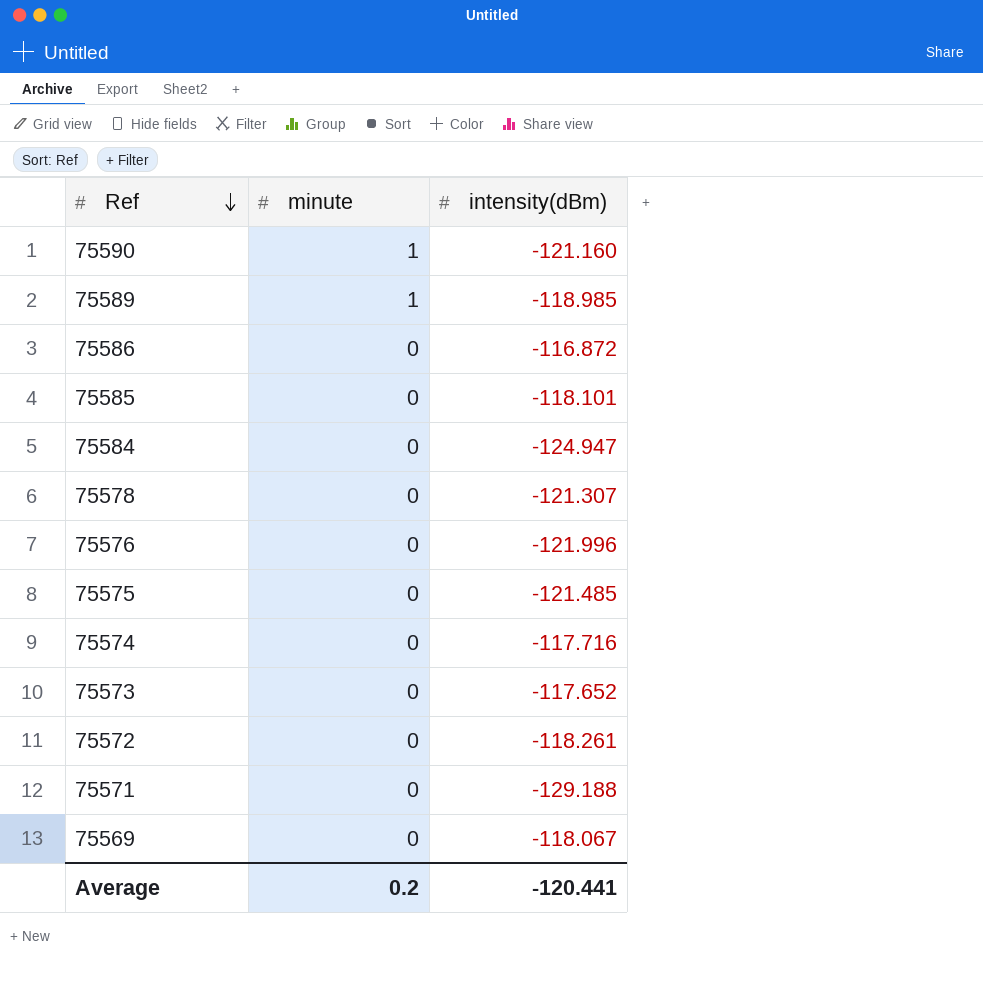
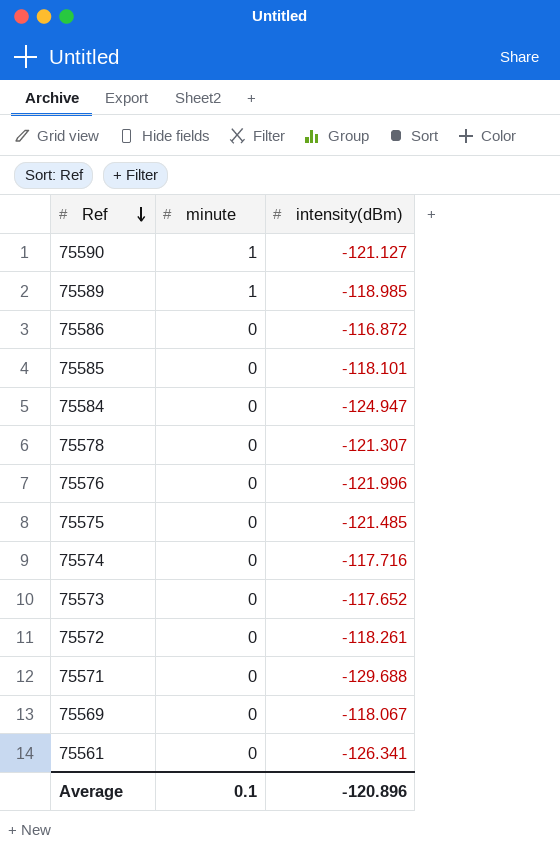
75590 | intensity(dBm): -121.160 -> -121.127
75571 | intensity(dBm): -129.188 -> -129.688
row 75561: none -> 0 | -126.341
Average | minute: 0.2 -> 0.1
Average | intensity(dBm): -120.441 -> -120.896

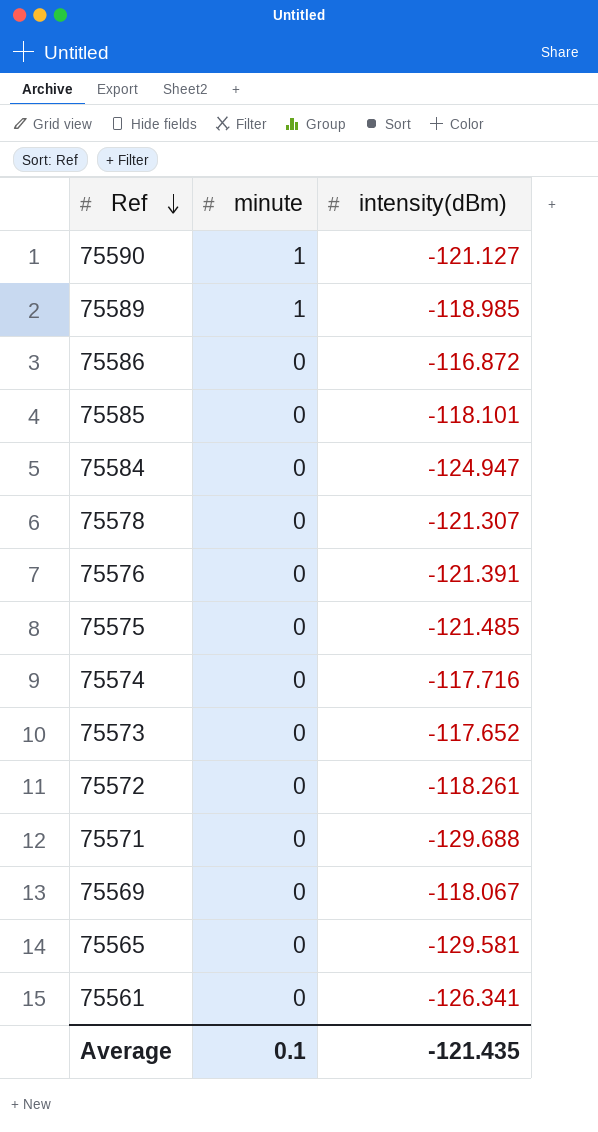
75576 | intensity(dBm): -121.996 -> -121.391
row 75565: none -> 0 | -129.581
Average | intensity(dBm): -120.896 -> -121.435

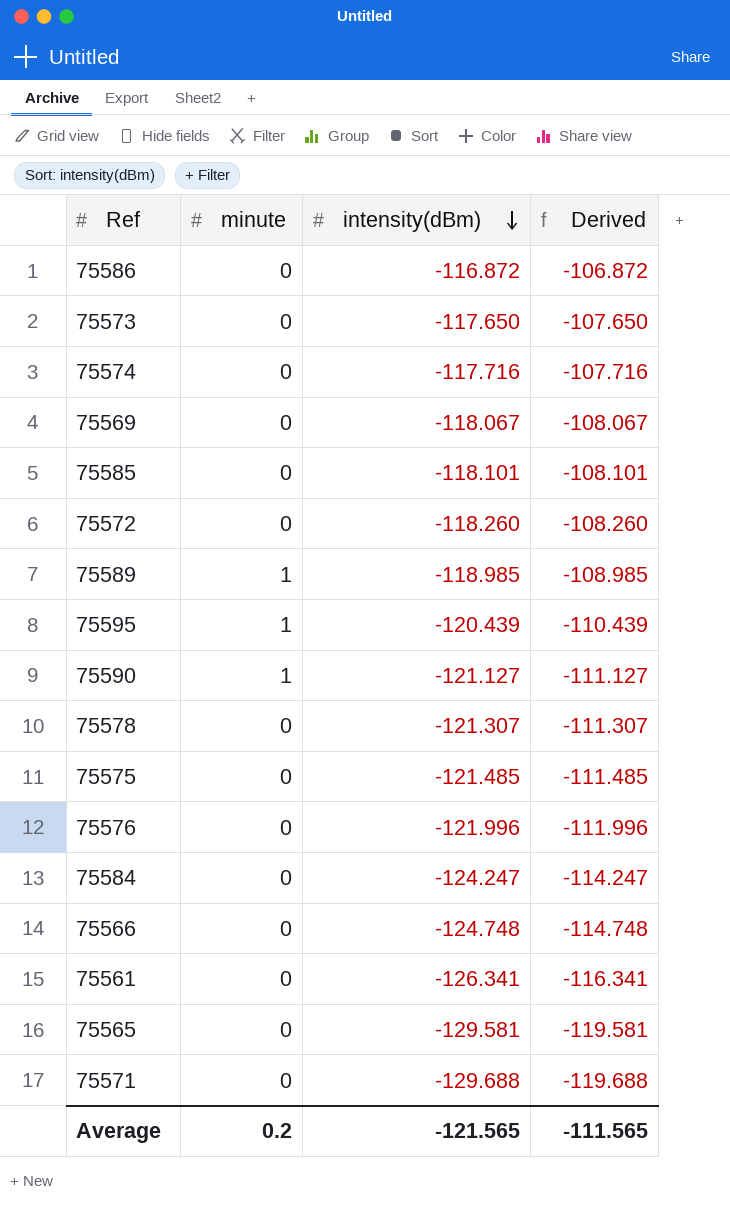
row order: Ref descending -> intensity(dBm) descending
column Derived | formula: none -> [intensity(dBm)] + 10
75573 | intensity(dBm): -117.652 -> -117.650
75572 | intensity(dBm): -118.261 -> -118.260
row 75595: none -> 1 | -120.439 | -110.439
75576 | intensity(dBm): -121.391 -> -121.996
75584 | intensity(dBm): -124.947 -> -124.247
row 75566: none -> 0 | -124.748 | -114.748
Average | minute: 0.1 -> 0.2
Average | intensity(dBm): -121.435 -> -121.565

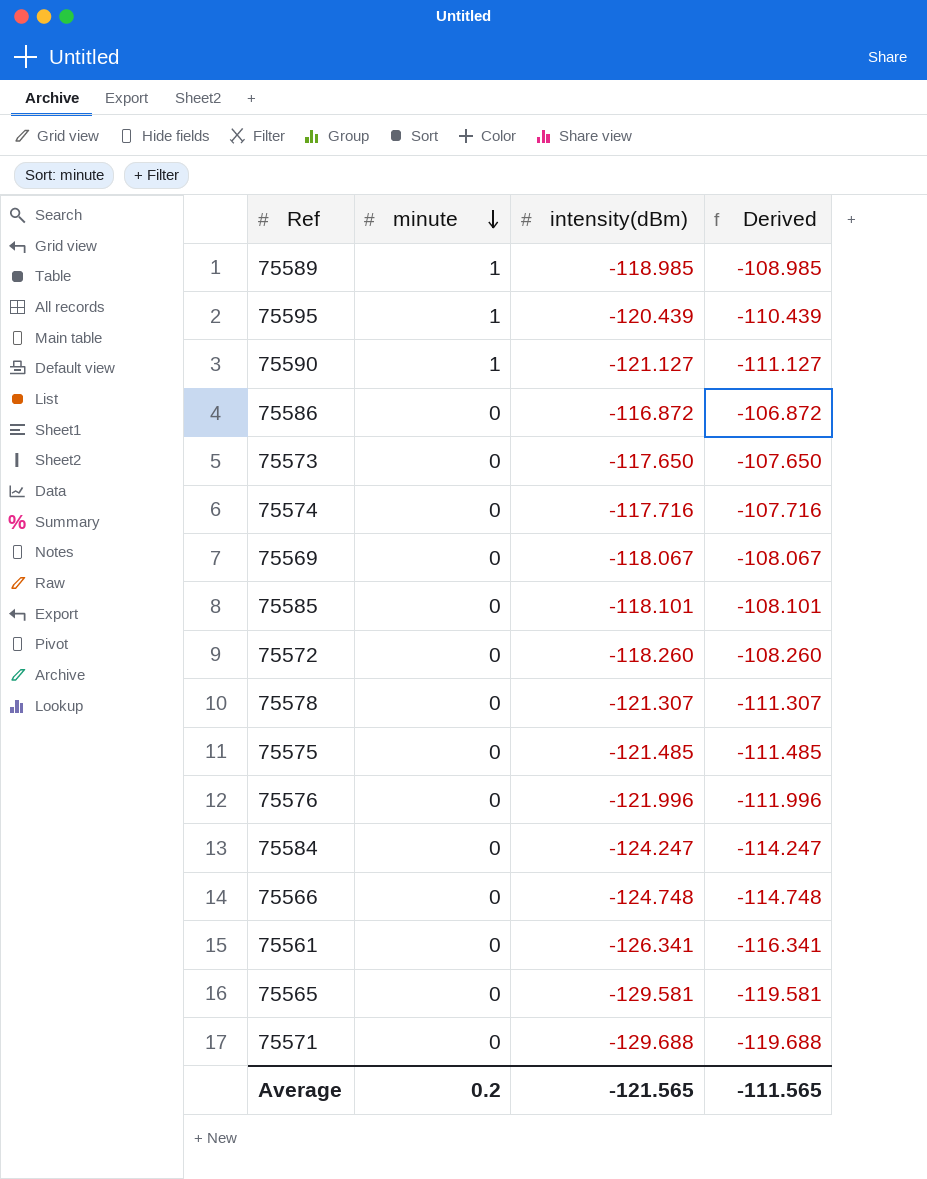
row order: intensity(dBm) descending -> minute descending

